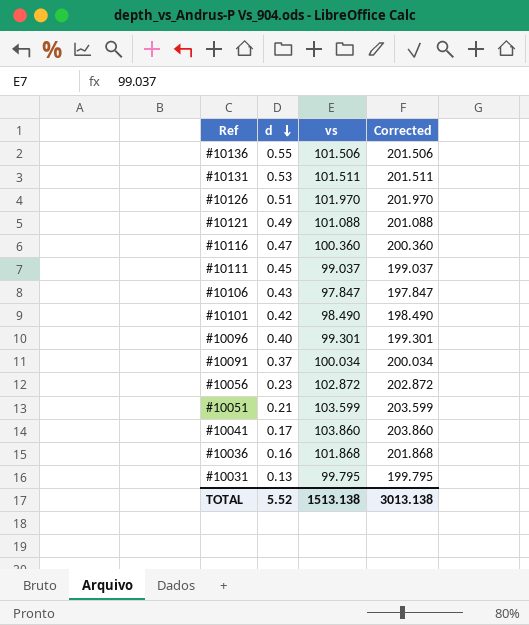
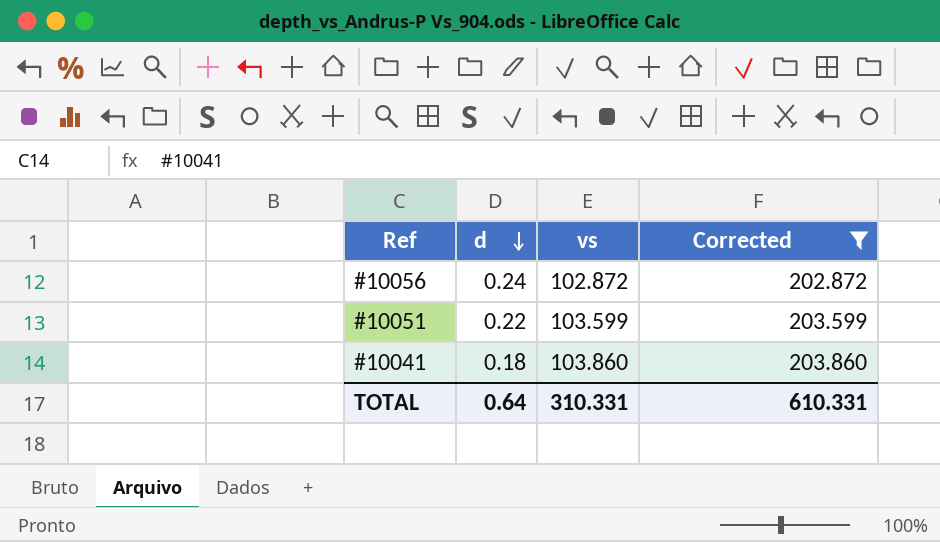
filter: none -> Corrected >= 202.872
#10056 | d: 0.23 -> 0.24
#10051 | d: 0.21 -> 0.22
#10041 | d: 0.17 -> 0.18
TOTAL | d: 5.52 -> 0.64
TOTAL | vs: 1513.138 -> 310.331
TOTAL | Corrected: 3013.138 -> 610.331

